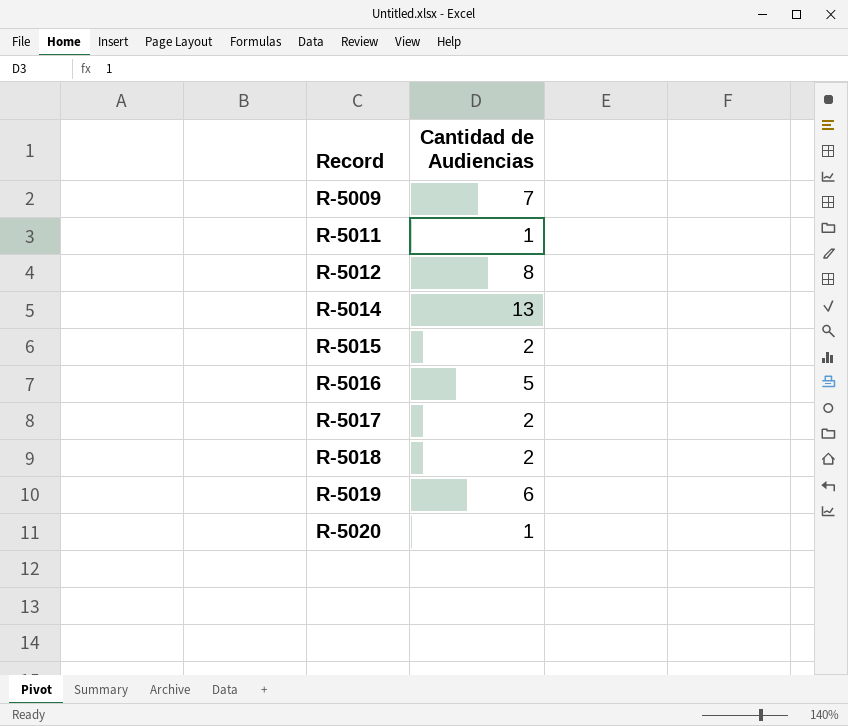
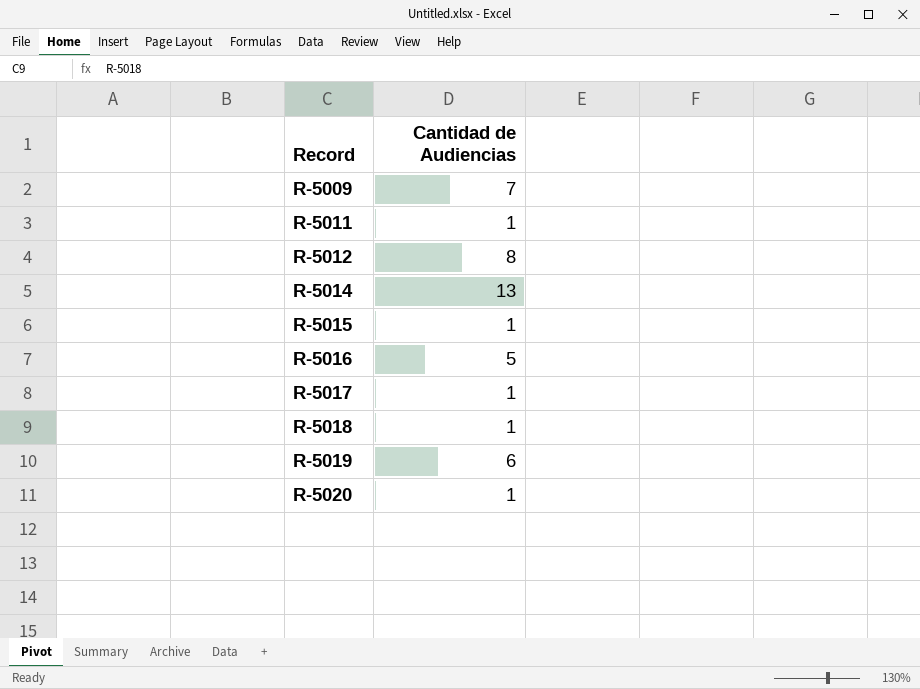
R-5015 | Cantidad de Audiencias: 2 -> 1
R-5017 | Cantidad de Audiencias: 2 -> 1
R-5018 | Cantidad de Audiencias: 2 -> 1

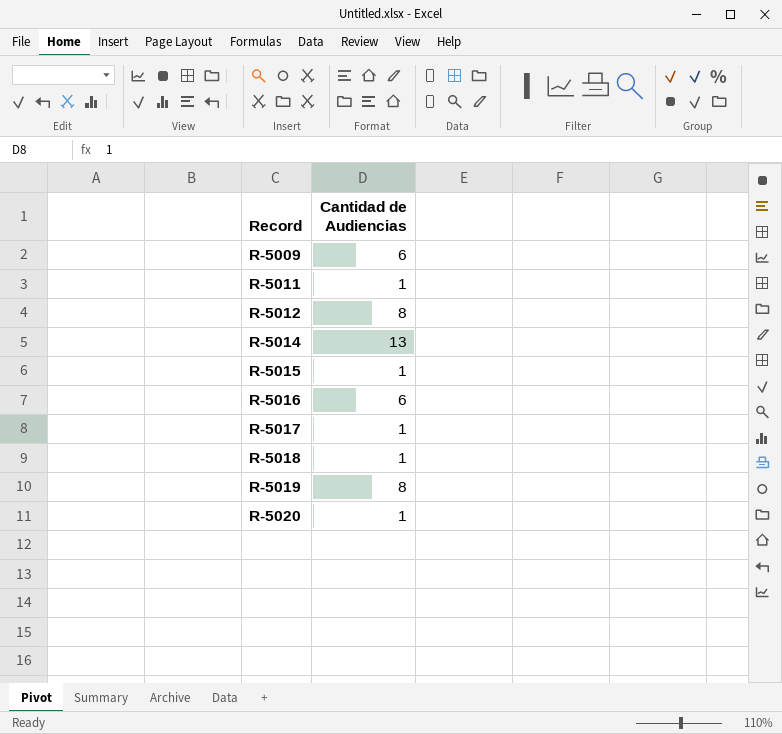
R-5009 | Cantidad de Audiencias: 7 -> 6
R-5016 | Cantidad de Audiencias: 5 -> 6
R-5019 | Cantidad de Audiencias: 6 -> 8

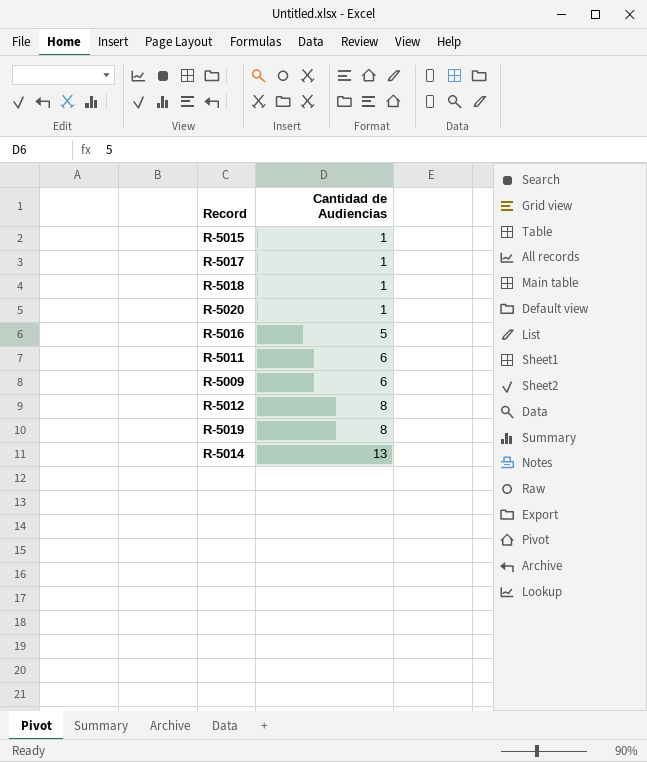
row order: Record ascending -> Cantidad de Audiencias ascending
R-5016 | Cantidad de Audiencias: 6 -> 5
R-5011 | Cantidad de Audiencias: 1 -> 6

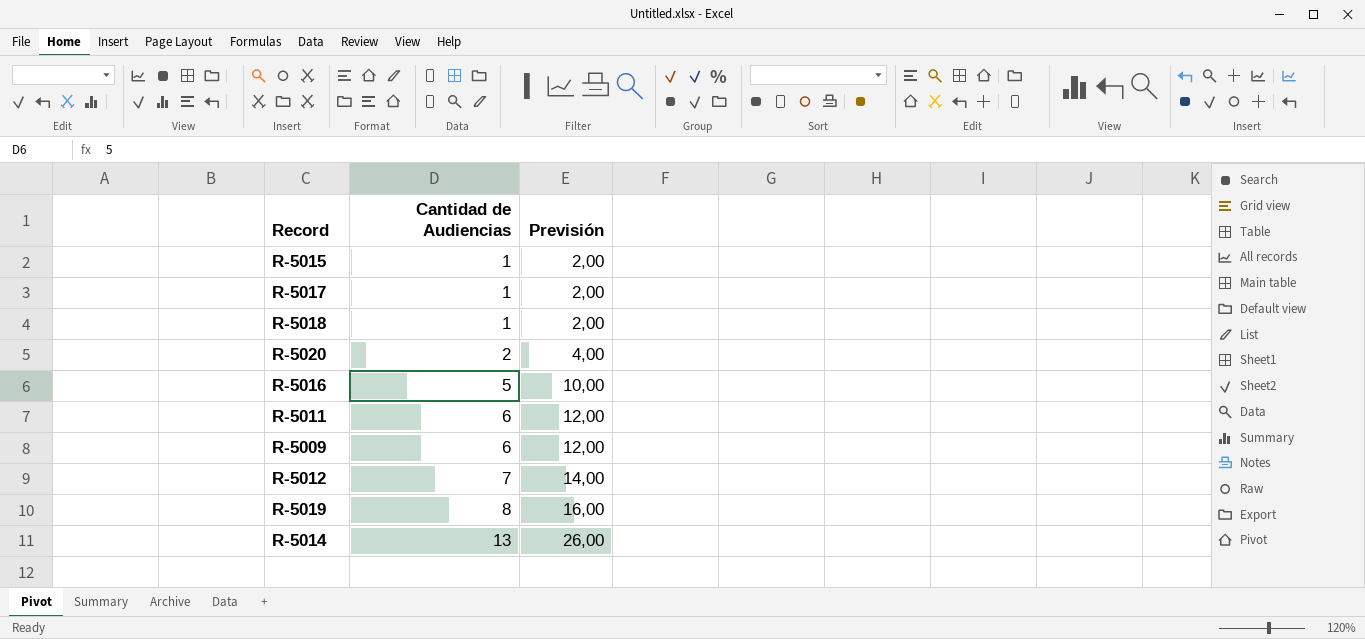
column Previsión | formula: none -> [Cantidad de Audiencias] * 2
R-5020 | Cantidad de Audiencias: 1 -> 2
R-5012 | Cantidad de Audiencias: 8 -> 7

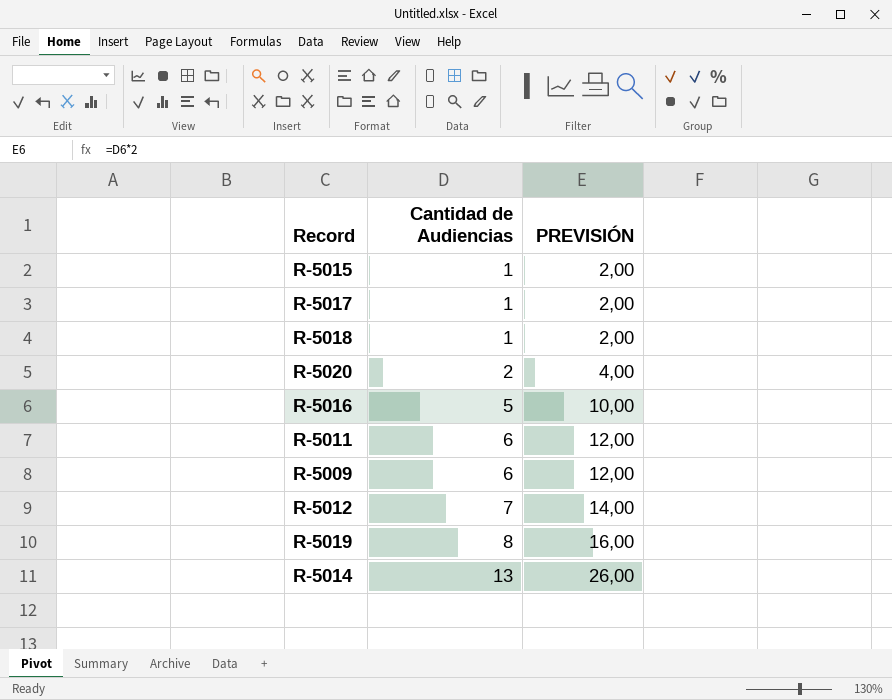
column name: Previsión -> PREVISIÓN

